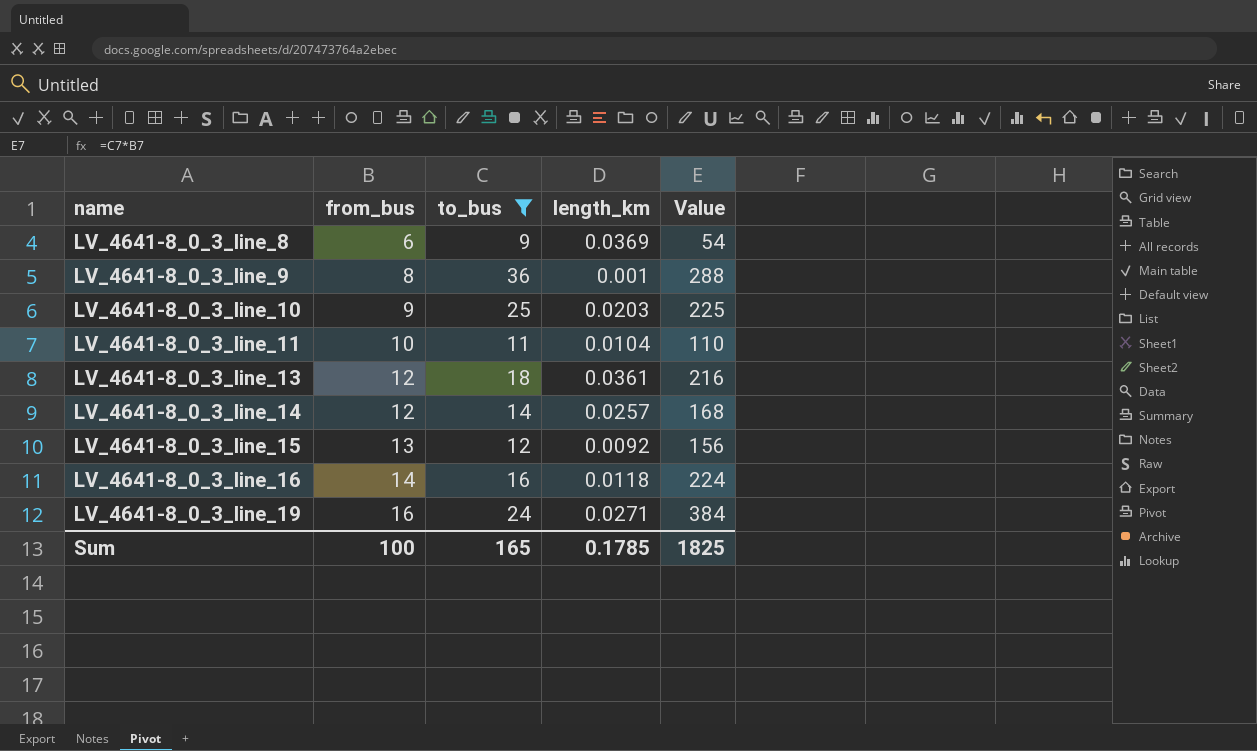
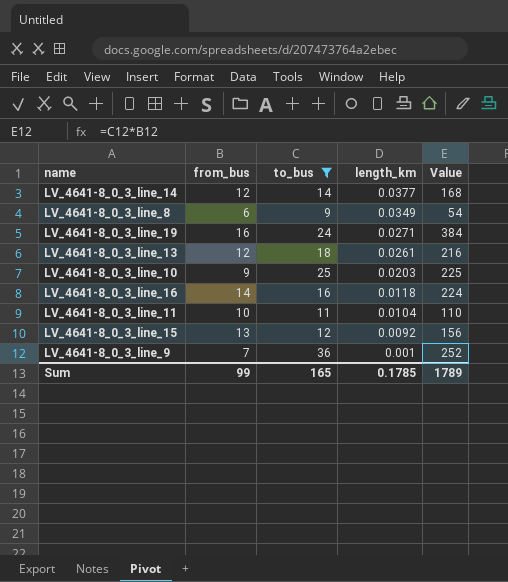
row order: name ascending -> length_km descending
LV_4641-8_0_3_line_14 | length_km: 0.0257 -> 0.0377
LV_4641-8_0_3_line_8 | length_km: 0.0369 -> 0.0349
LV_4641-8_0_3_line_13 | length_km: 0.0361 -> 0.0261
LV_4641-8_0_3_line_9 | from_bus: 8 -> 7
LV_4641-8_0_3_line_9 | Value: 288 -> 252
Sum | from_bus: 100 -> 99
Sum | Value: 1825 -> 1789

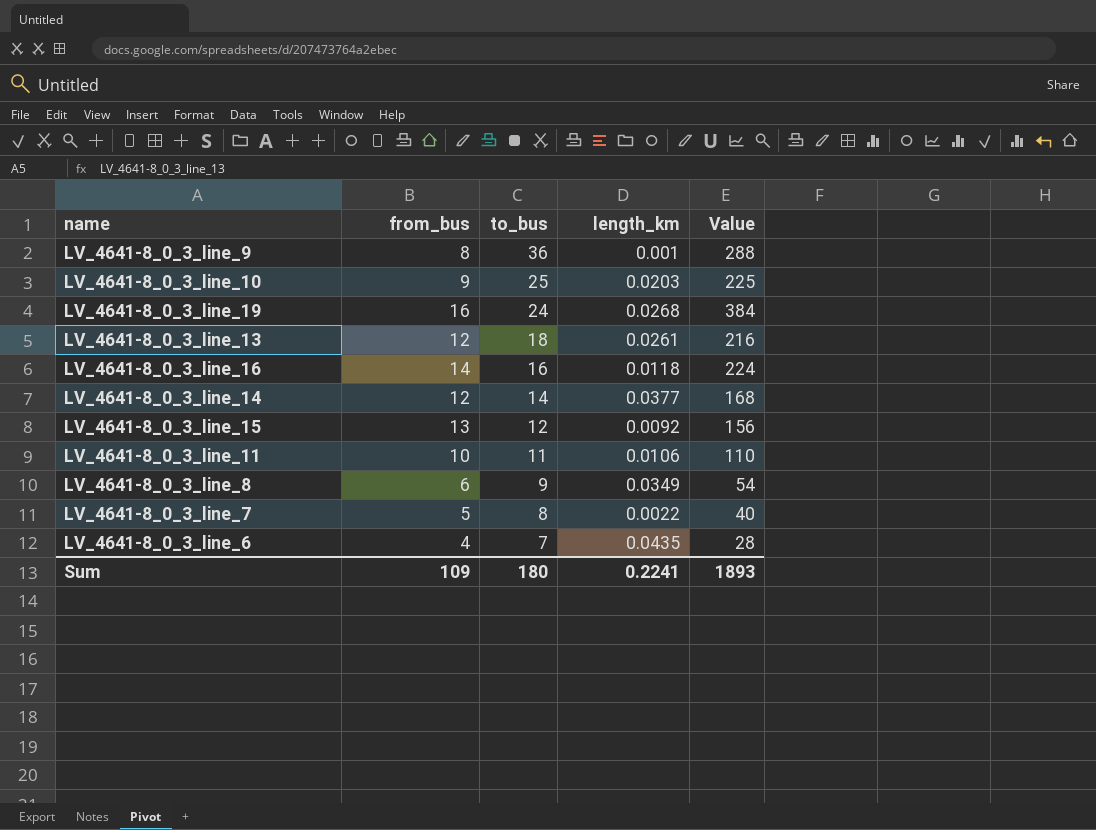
filter: to_bus >= 9 -> none
row order: length_km descending -> to_bus descending
LV_4641-8_0_3_line_9 | from_bus: 7 -> 8
LV_4641-8_0_3_line_9 | Value: 252 -> 288
LV_4641-8_0_3_line_19 | length_km: 0.0271 -> 0.0268
LV_4641-8_0_3_line_11 | length_km: 0.0104 -> 0.0106
Sum | from_bus: 99 -> 109
Sum | to_bus: 165 -> 180
Sum | length_km: 0.1785 -> 0.2241
Sum | Value: 1789 -> 1893

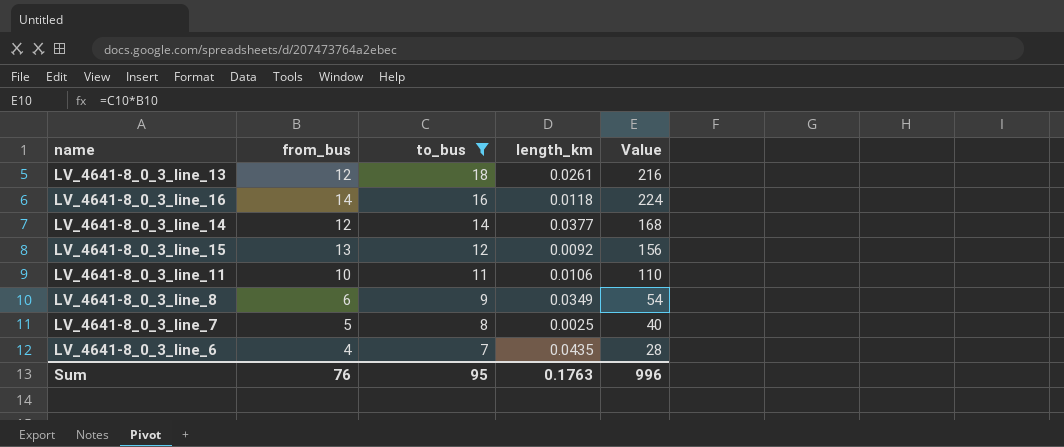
filter: none -> to_bus <= 18
LV_4641-8_0_3_line_7 | length_km: 0.0022 -> 0.0025
Sum | from_bus: 109 -> 76
Sum | to_bus: 180 -> 95
Sum | length_km: 0.2241 -> 0.1763
Sum | Value: 1893 -> 996

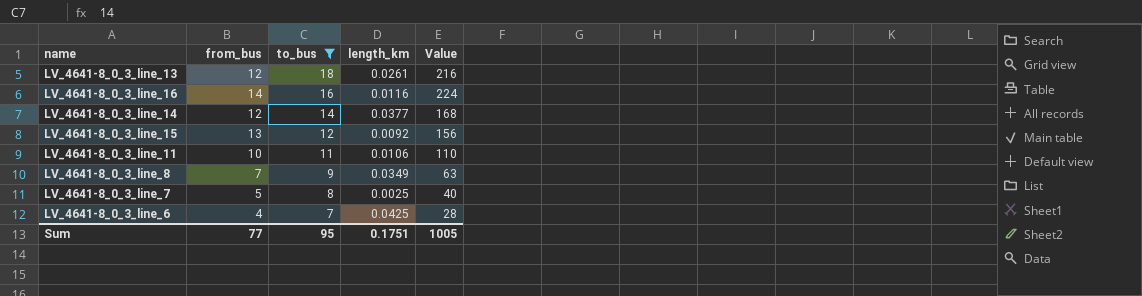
LV_4641-8_0_3_line_16 | length_km: 0.0118 -> 0.0116
LV_4641-8_0_3_line_8 | from_bus: 6 -> 7
LV_4641-8_0_3_line_8 | Value: 54 -> 63
LV_4641-8_0_3_line_6 | length_km: 0.0435 -> 0.0425
Sum | from_bus: 76 -> 77
Sum | length_km: 0.1763 -> 0.1751
Sum | Value: 996 -> 1005

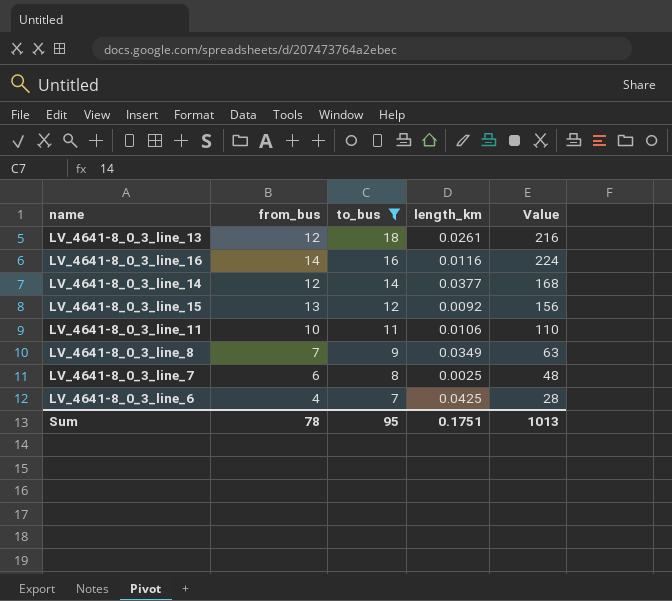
LV_4641-8_0_3_line_7 | from_bus: 5 -> 6
LV_4641-8_0_3_line_7 | Value: 40 -> 48
Sum | from_bus: 77 -> 78
Sum | Value: 1005 -> 1013

